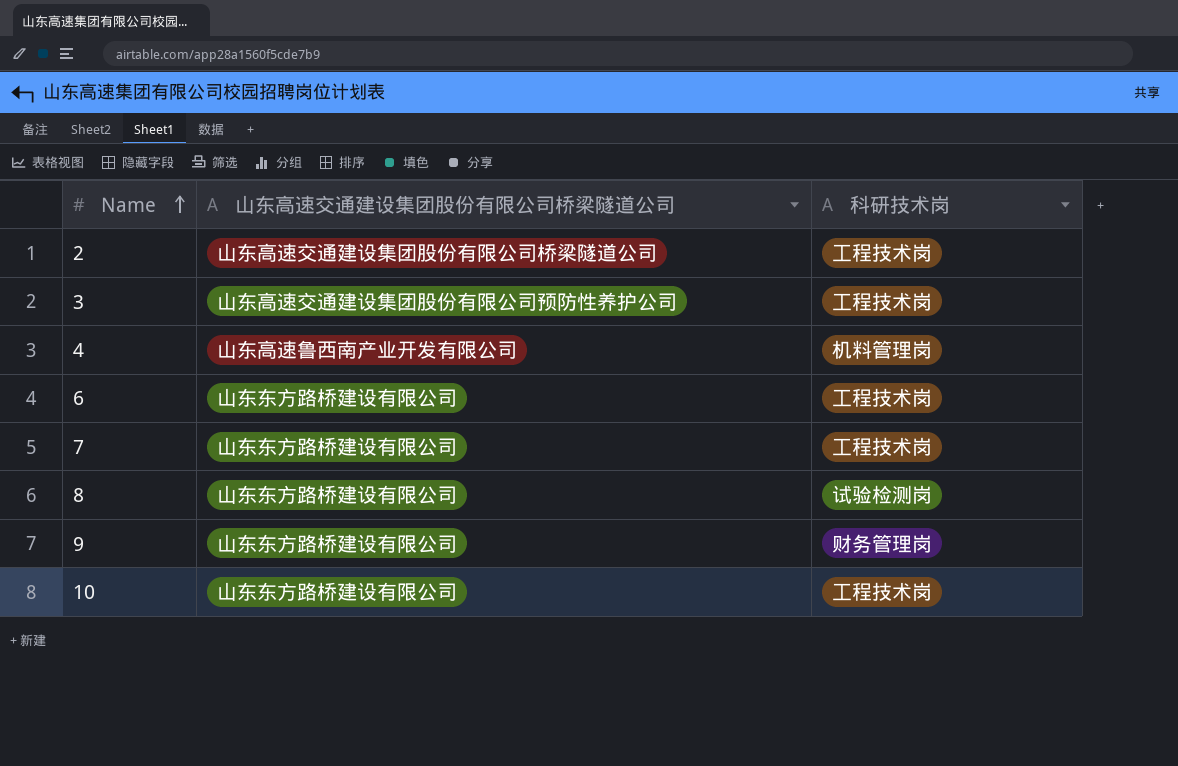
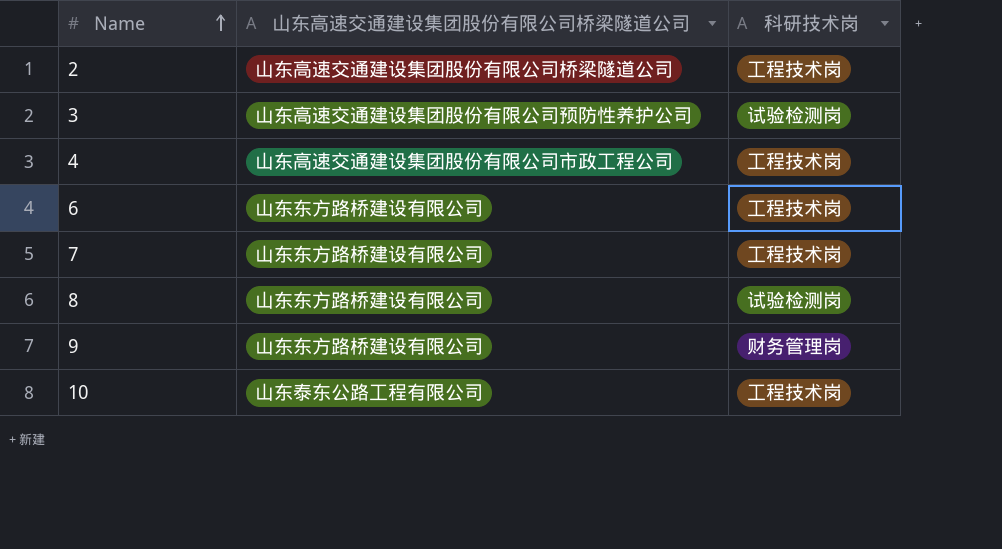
3 | 科研技术岗: 工程技术岗 -> 试验检测岗
4 | 山东高速交通建设集团股份有限公司桥梁隧道公司: 山东高速鲁西南产业开发有限公司 -> 山东高速交通建设集团股份有限公司市政工程公司
4 | 科研技术岗: 机料管理岗 -> 工程技术岗
10 | 山东高速交通建设集团股份有限公司桥梁隧道公司: 山东东方路桥建设有限公司 -> 山东泰东公路工程有限公司

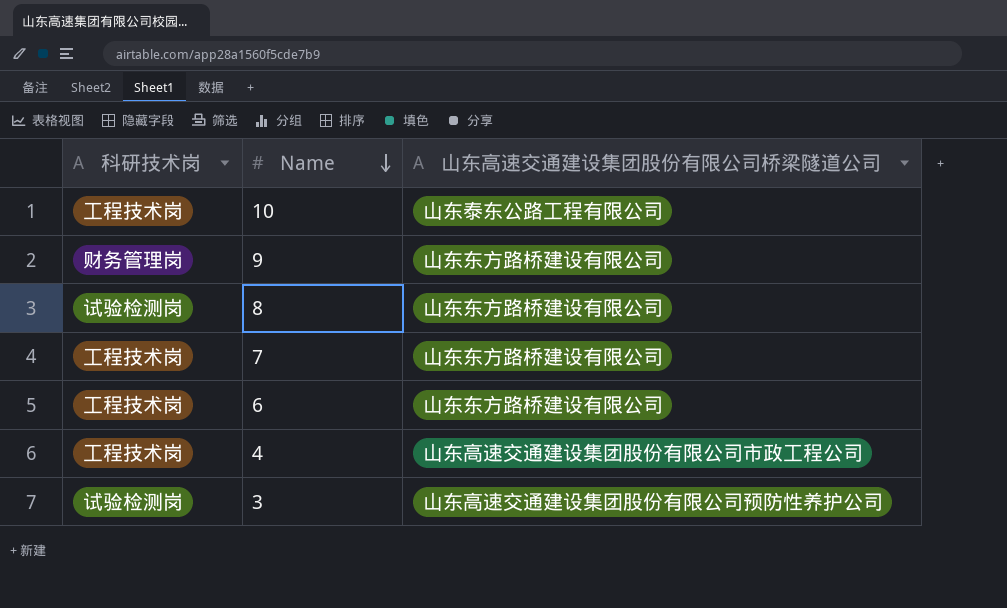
row order: Name ascending -> Name descending
column 科研技术岗 | position: 3 -> 1
row 2: 山东高速交通建设集团股份有限公司桥梁隧道公司 | 工程技术岗 -> none

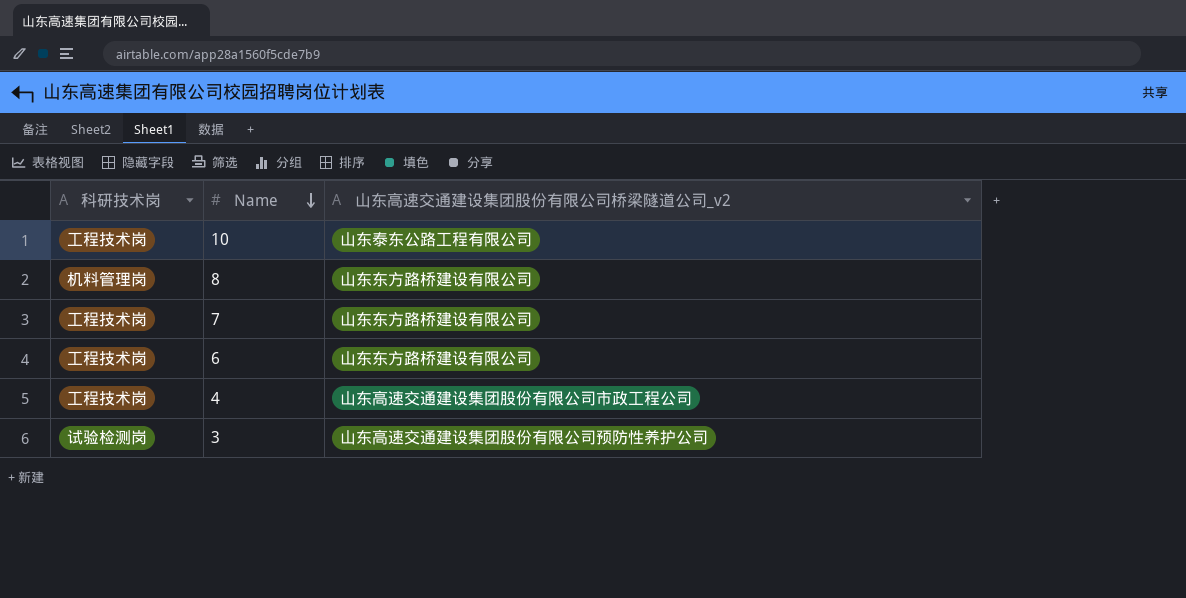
column name: 山东高速交通建设集团股份有限公司桥梁隧道公司 -> 山东高速交通建设集团股份有限公司桥梁隧道公司_v2
row 9: 财务管理岗 | 山东东方路桥建设有限公司 -> none
8 | 科研技术岗: 试验检测岗 -> 机料管理岗

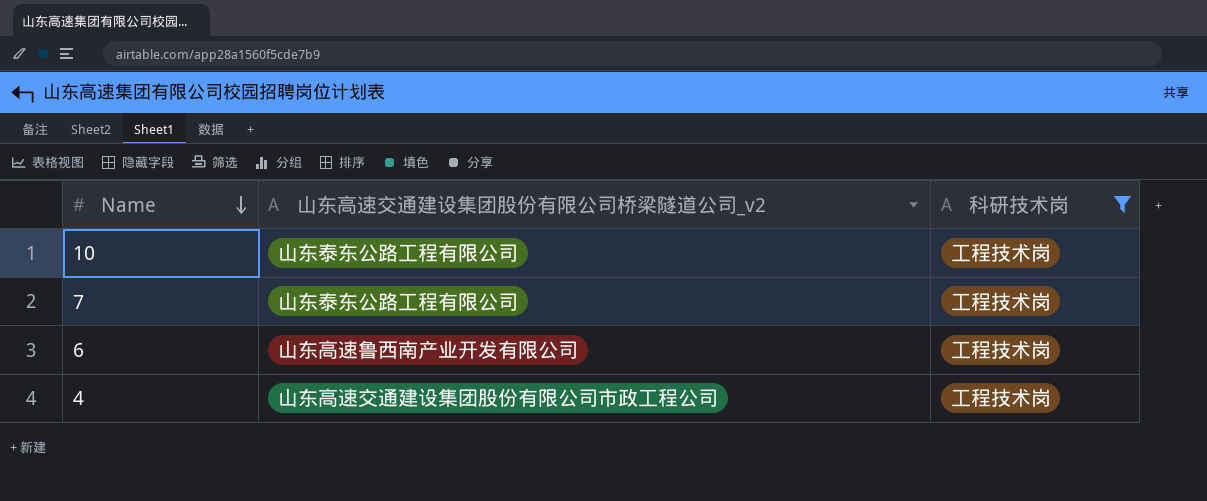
filter: none -> 科研技术岗 = 工程技术岗
column 科研技术岗 | position: 1 -> 3
7 | 山东高速交通建设集团股份有限公司桥梁隧道公司_v2: 山东东方路桥建设有限公司 -> 山东泰东公路工程有限公司
6 | 山东高速交通建设集团股份有限公司桥梁隧道公司_v2: 山东东方路桥建设有限公司 -> 山东高速鲁西南产业开发有限公司

